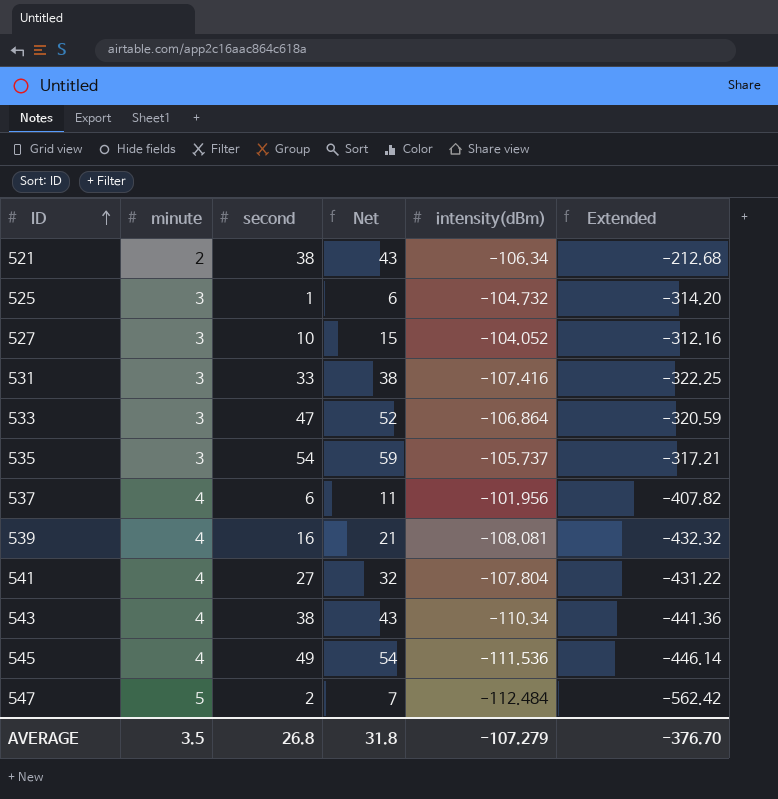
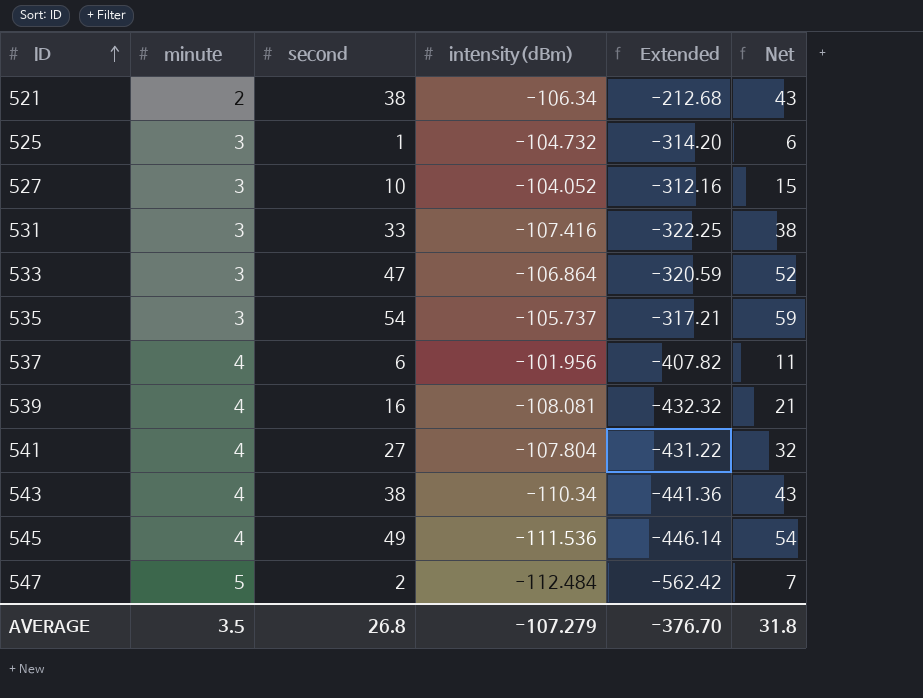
column Net | position: 4 -> 6

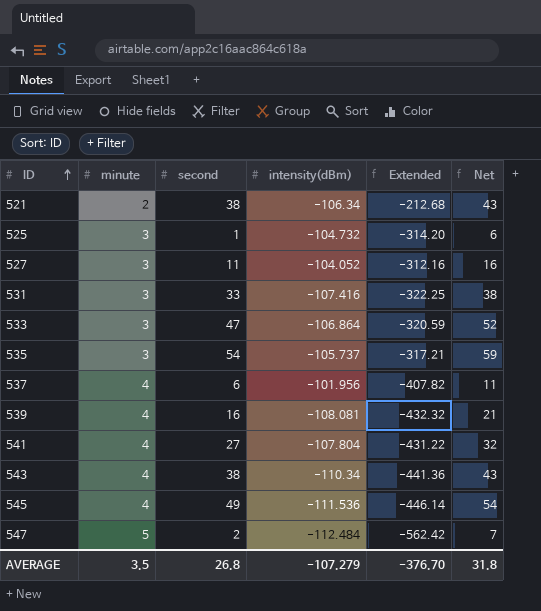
527 | second: 10 -> 11
527 | Net: 15 -> 16

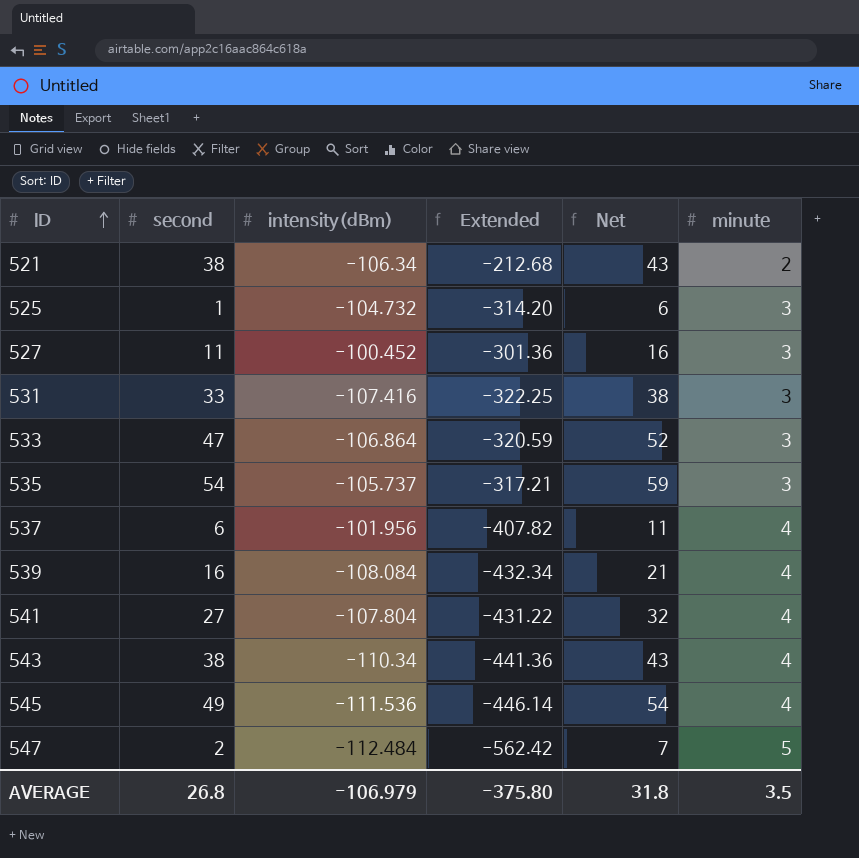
column minute | position: 2 -> 6
527 | intensity(dBm): -104.052 -> -100.452
527 | Extended: -312.16 -> -301.36
539 | intensity(dBm): -108.081 -> -108.084
539 | Extended: -432.32 -> -432.34
AVERAGE | intensity(dBm): -107.279 -> -106.979
AVERAGE | Extended: -376.70 -> -375.80

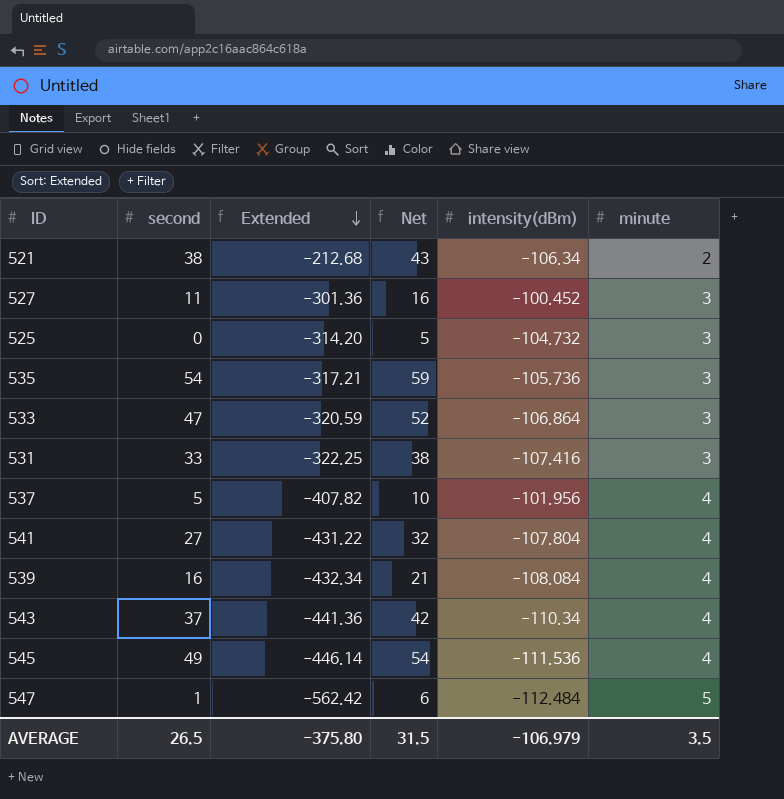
row order: ID ascending -> Extended descending
column intensity(dBm) | position: 3 -> 5
525 | second: 1 -> 0
525 | Net: 6 -> 5
535 | intensity(dBm): -105.737 -> -105.736
537 | second: 6 -> 5
537 | Net: 11 -> 10
543 | second: 38 -> 37
543 | Net: 43 -> 42
547 | second: 2 -> 1
547 | Net: 7 -> 6
AVERAGE | second: 26.8 -> 26.5
AVERAGE | Net: 31.8 -> 31.5

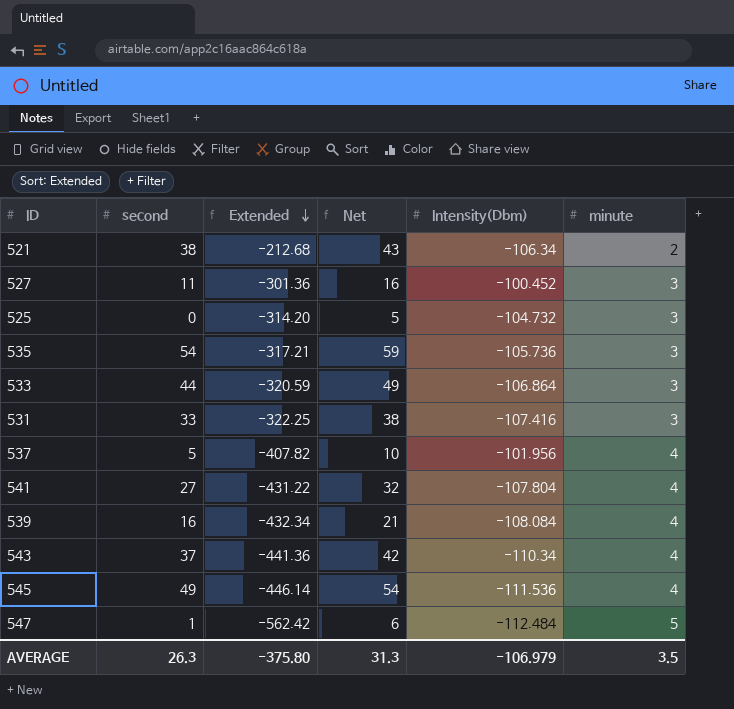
column name: intensity(dBm) -> Intensity(Dbm)
533 | second: 47 -> 44
533 | Net: 52 -> 49
AVERAGE | second: 26.5 -> 26.3
AVERAGE | Net: 31.5 -> 31.3

